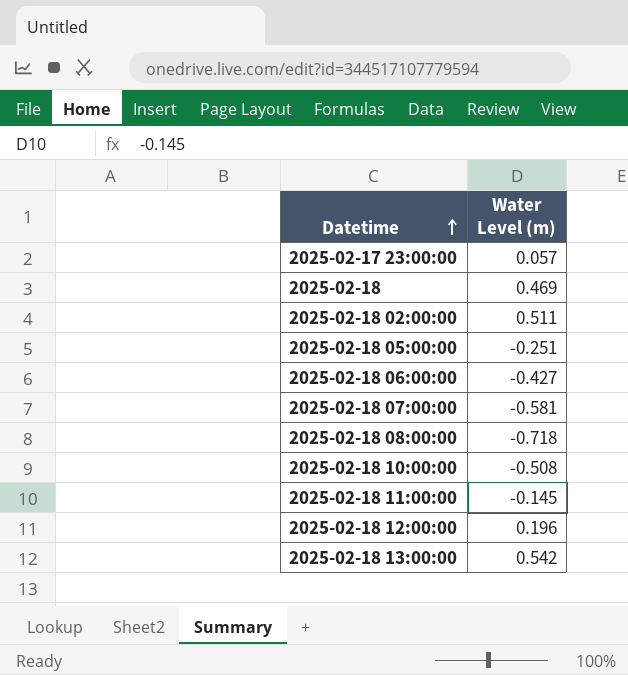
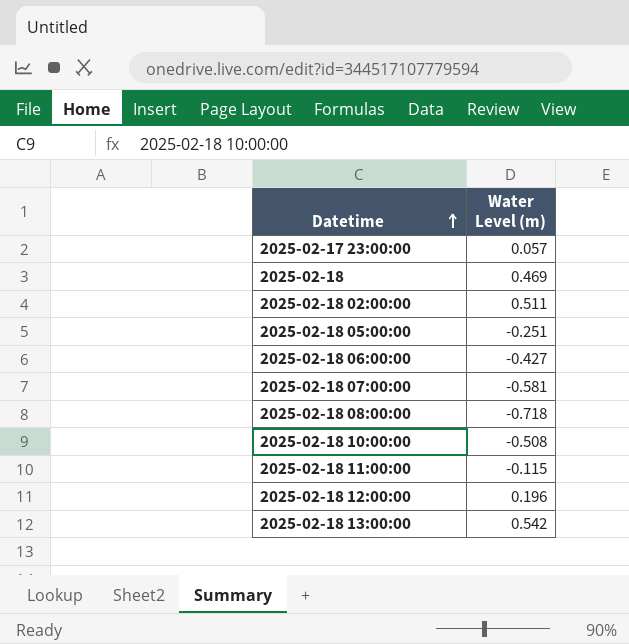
2025-02-18 11:00:00 | Water Level (m): -0.145 -> -0.115

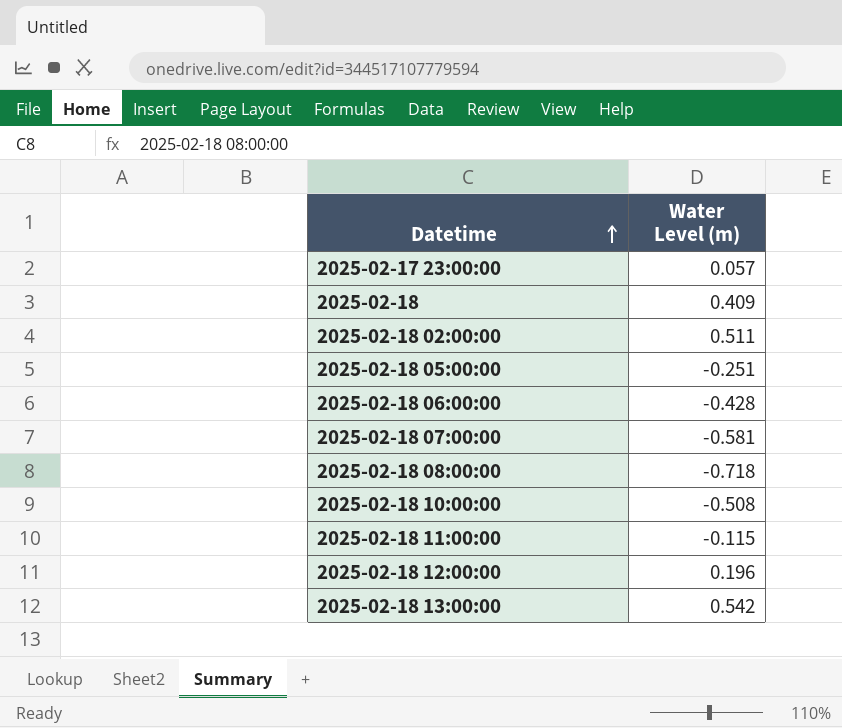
2025-02-18 | Water Level (m): 0.469 -> 0.409
2025-02-18 06:00:00 | Water Level (m): -0.427 -> -0.428

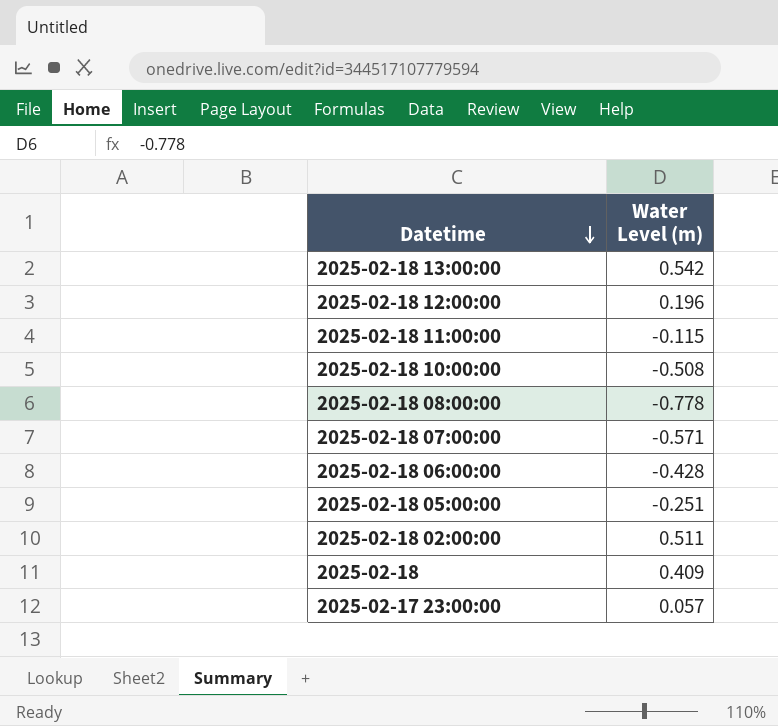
row order: Datetime ascending -> Datetime descending
2025-02-18 08:00:00 | Water Level (m): -0.718 -> -0.778
2025-02-18 07:00:00 | Water Level (m): -0.581 -> -0.571

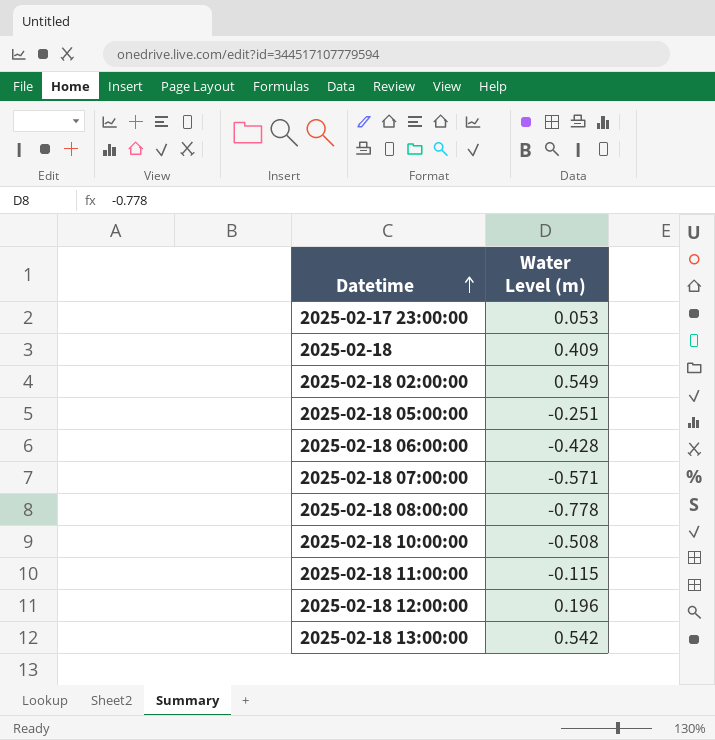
row order: Datetime descending -> Datetime ascending
2025-02-17 23:00:00 | Water Level (m): 0.057 -> 0.053
2025-02-18 02:00:00 | Water Level (m): 0.511 -> 0.549

